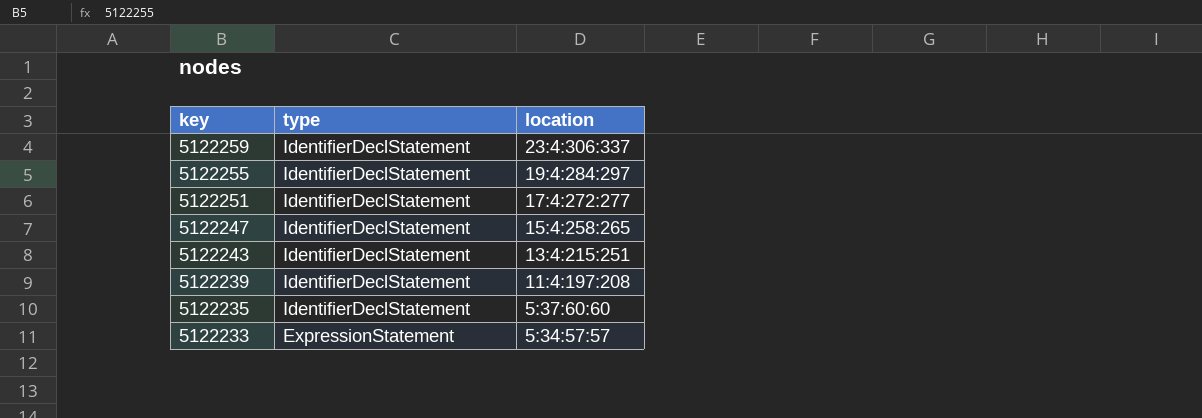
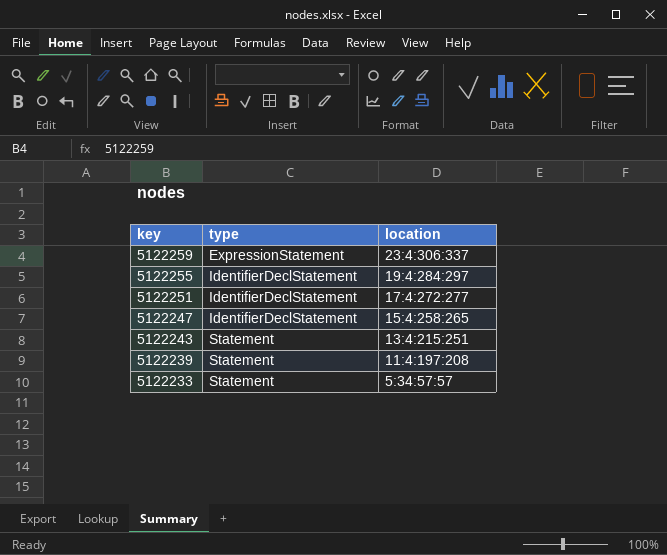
row 5122235: IdentifierDeclStatement | 5:37:60:60 -> none
5122259 | type: IdentifierDeclStatement -> ExpressionStatement
5122243 | type: IdentifierDeclStatement -> Statement
5122239 | type: IdentifierDeclStatement -> Statement
5122233 | type: ExpressionStatement -> Statement

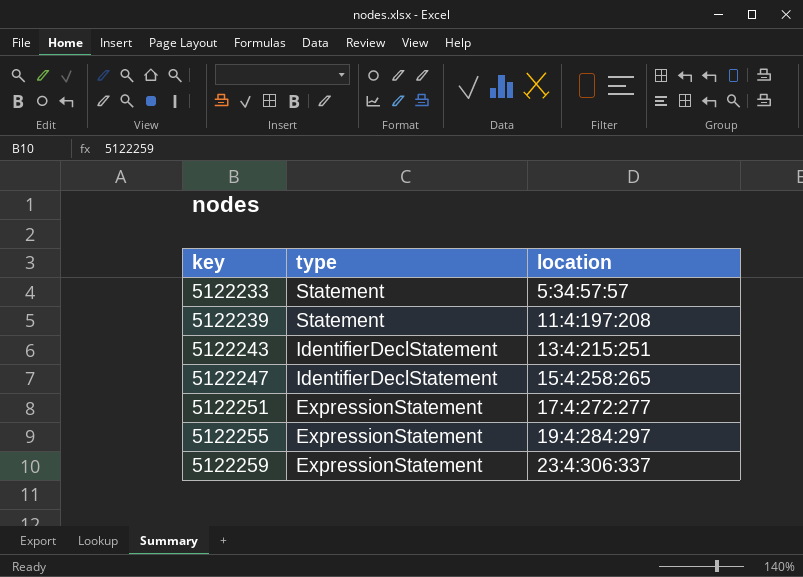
row order: key descending -> key ascending
5122243 | type: Statement -> IdentifierDeclStatement
5122251 | type: IdentifierDeclStatement -> ExpressionStatement
5122255 | type: IdentifierDeclStatement -> ExpressionStatement

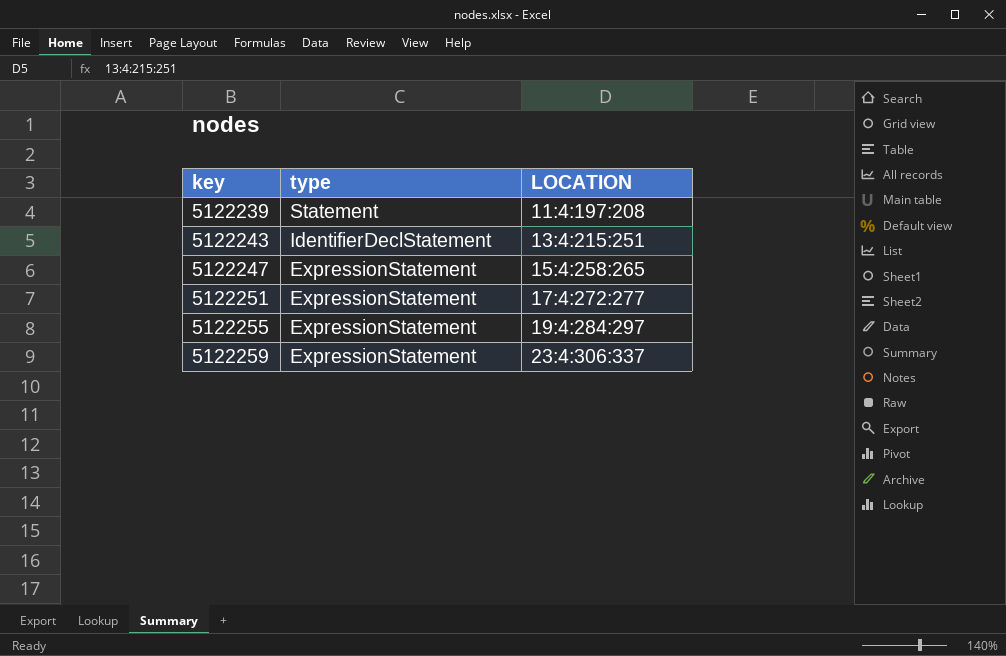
column name: location -> LOCATION
row 5122233: Statement | 5:34:57:57 -> none
5122247 | type: IdentifierDeclStatement -> ExpressionStatement

